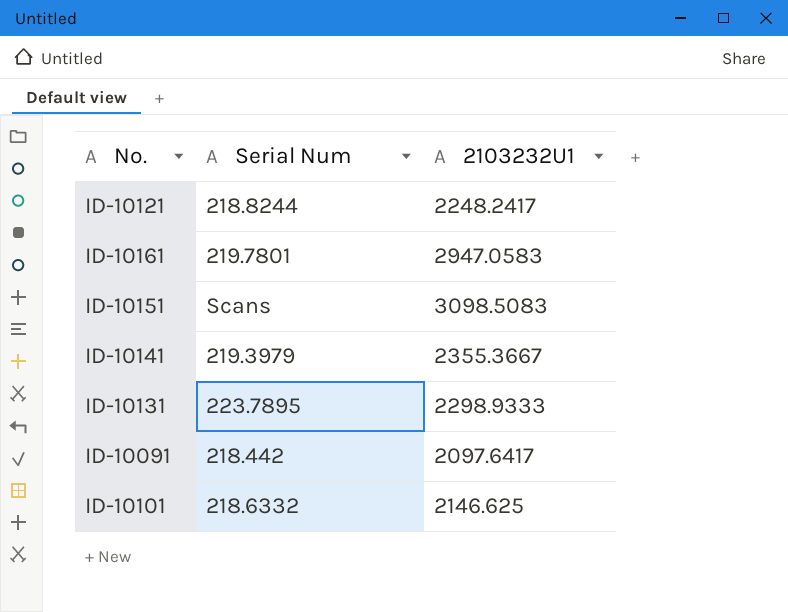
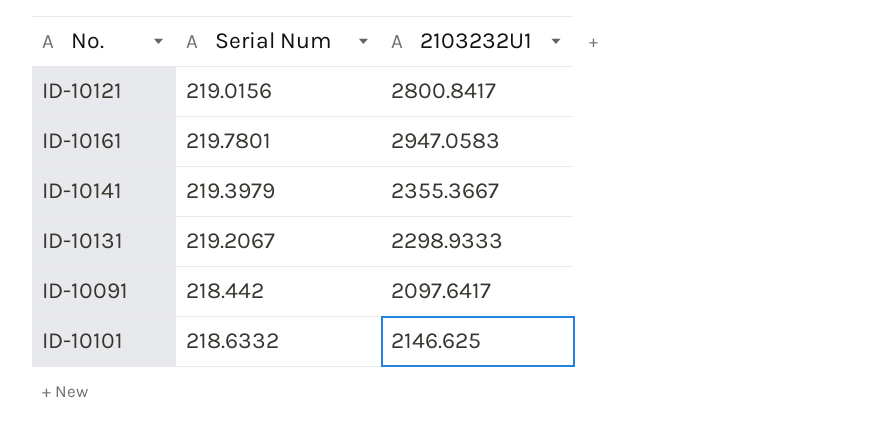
row ID-10151: Scans | 3098.5083 -> none
ID-10121 | Serial Num: 218.8244 -> 219.0156
ID-10121 | 2103232U1: 2248.2417 -> 2800.8417
ID-10131 | Serial Num: 223.7895 -> 219.2067

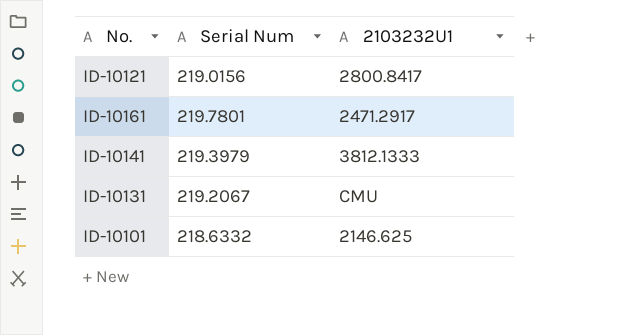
row ID-10091: 218.442 | 2097.6417 -> none
ID-10161 | 2103232U1: 2947.0583 -> 2471.2917
ID-10141 | 2103232U1: 2355.3667 -> 3812.1333
ID-10131 | 2103232U1: 2298.9333 -> CMU

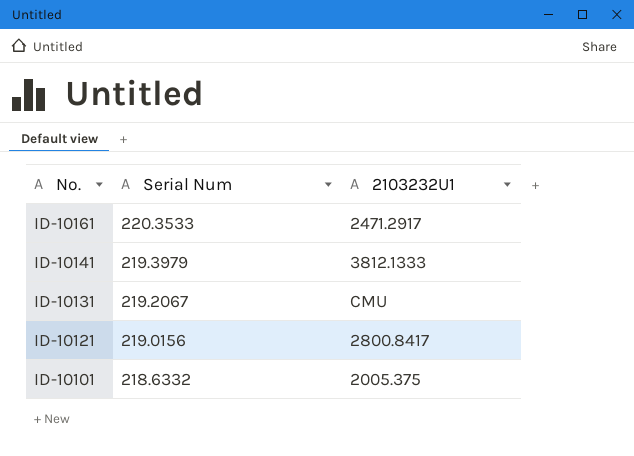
row order: none -> No. descending
ID-10161 | Serial Num: 219.7801 -> 220.3533
ID-10101 | 2103232U1: 2146.625 -> 2005.375

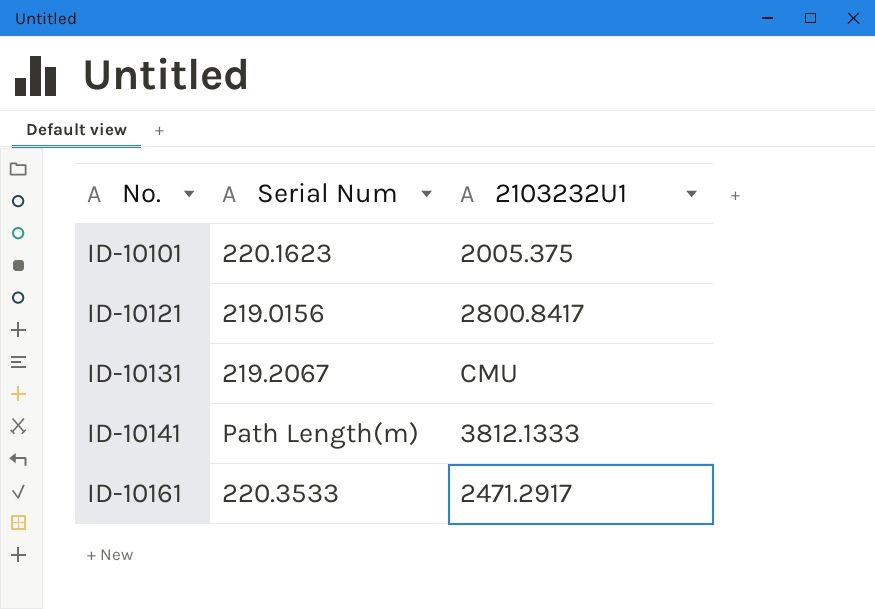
row order: No. descending -> No. ascending
ID-10101 | Serial Num: 218.6332 -> 220.1623
ID-10141 | Serial Num: 219.3979 -> Path Length(m)

